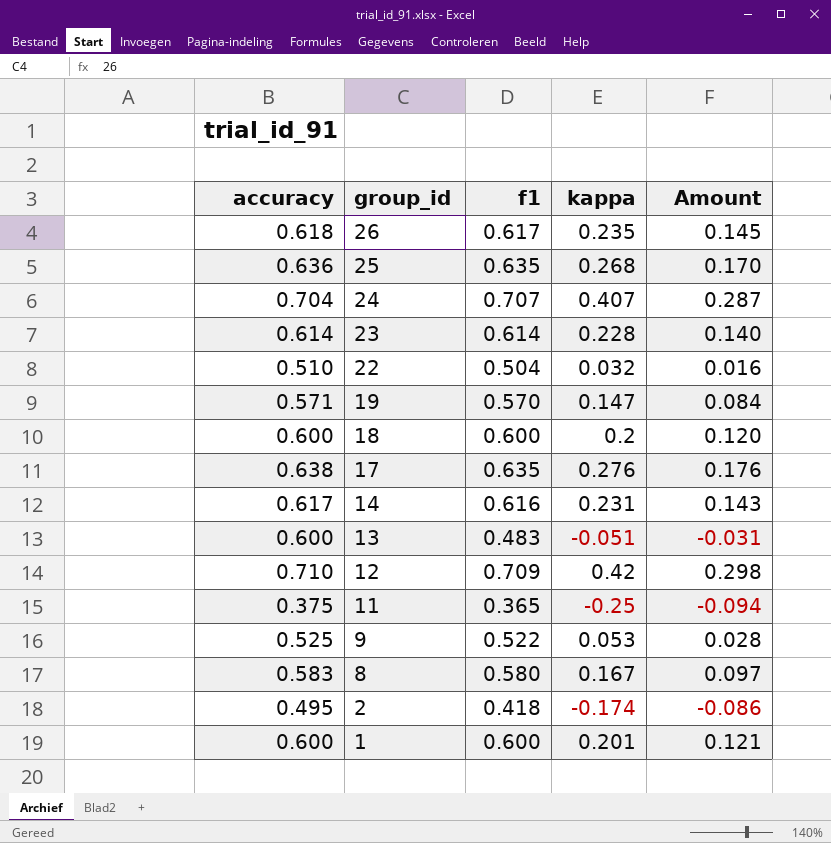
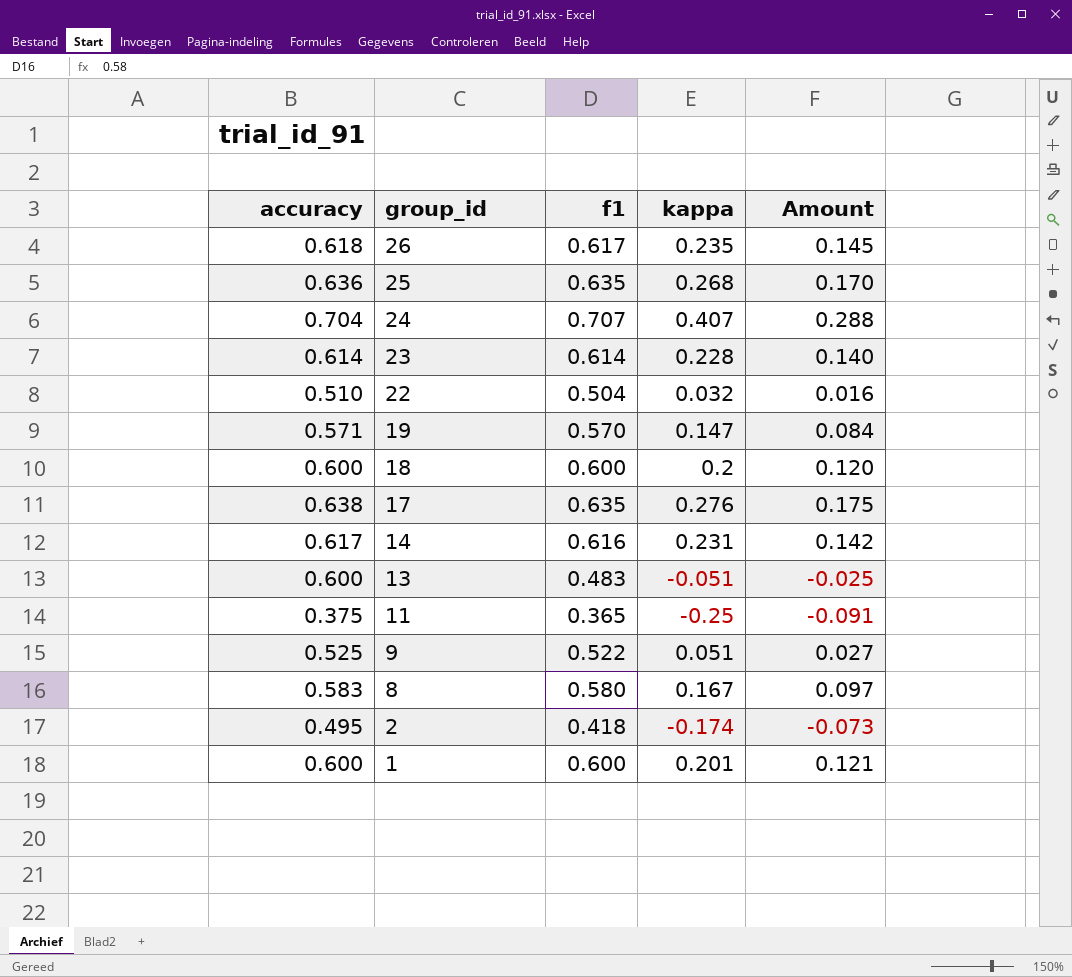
column Amount | formula: [accuracy] * [kappa] -> [f1] * [kappa]
row 12: 0.710 | 0.709 | 0.42 | 0.298 -> none
9 | kappa: 0.053 -> 0.051

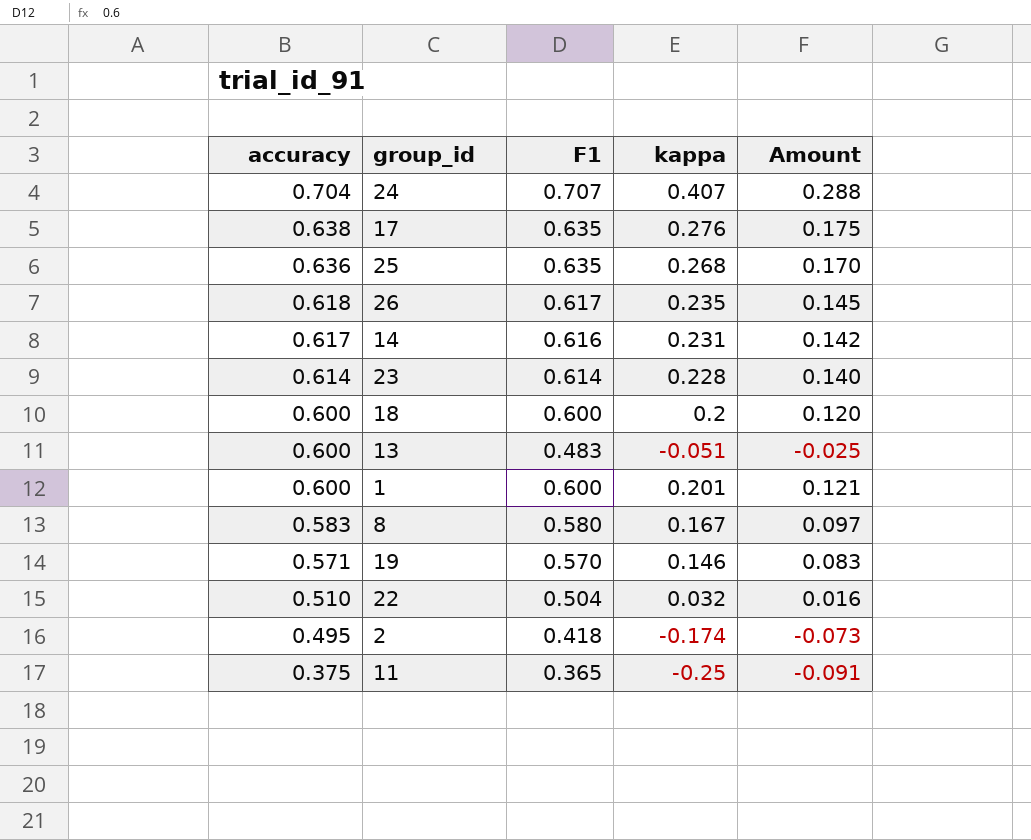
row order: group_id descending -> accuracy descending
column name: f1 -> F1
row 9: 0.525 | 0.522 | 0.051 | 0.027 -> none
19 | kappa: 0.147 -> 0.146
19 | Amount: 0.084 -> 0.083

